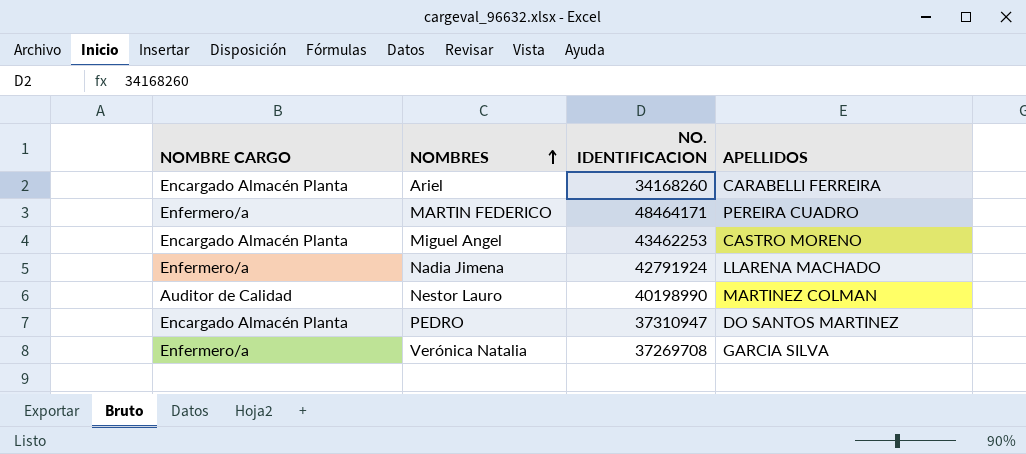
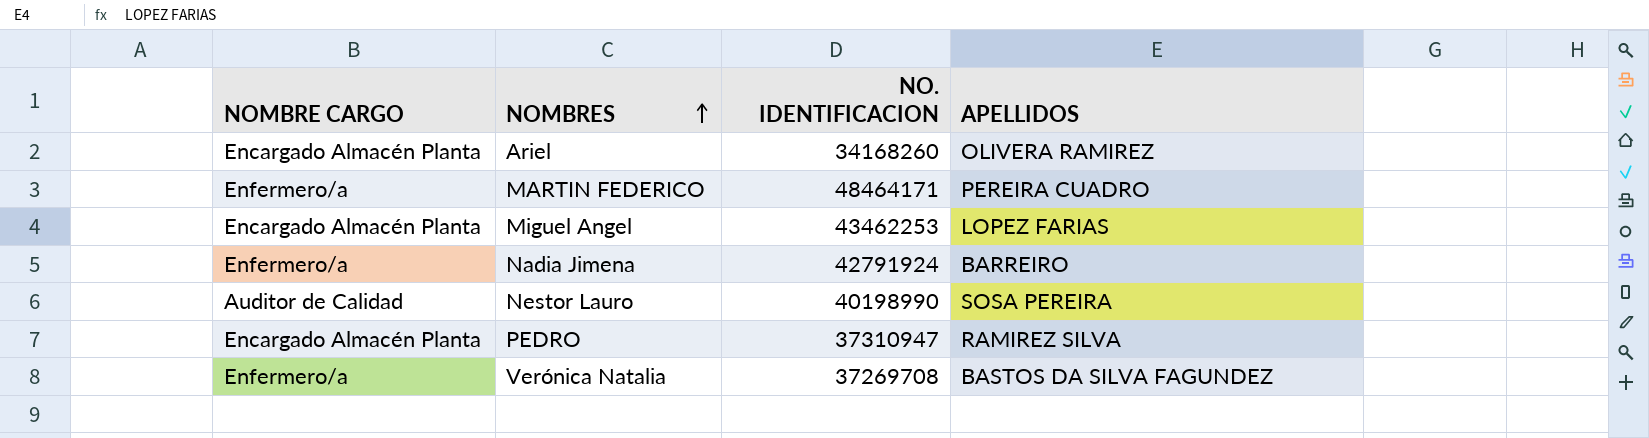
Ariel | APELLIDOS: CARABELLI FERREIRA -> OLIVERA RAMIREZ
Miguel Angel | APELLIDOS: CASTRO MORENO -> LOPEZ FARIAS
Nadia Jimena | APELLIDOS: LLARENA MACHADO -> BARREIRO
Nestor Lauro | APELLIDOS: MARTINEZ COLMAN -> SOSA PEREIRA
PEDRO | APELLIDOS: DO SANTOS MARTINEZ -> RAMIREZ SILVA
Verónica Natalia | APELLIDOS: GARCIA SILVA -> BASTOS DA SILVA FAGUNDEZ

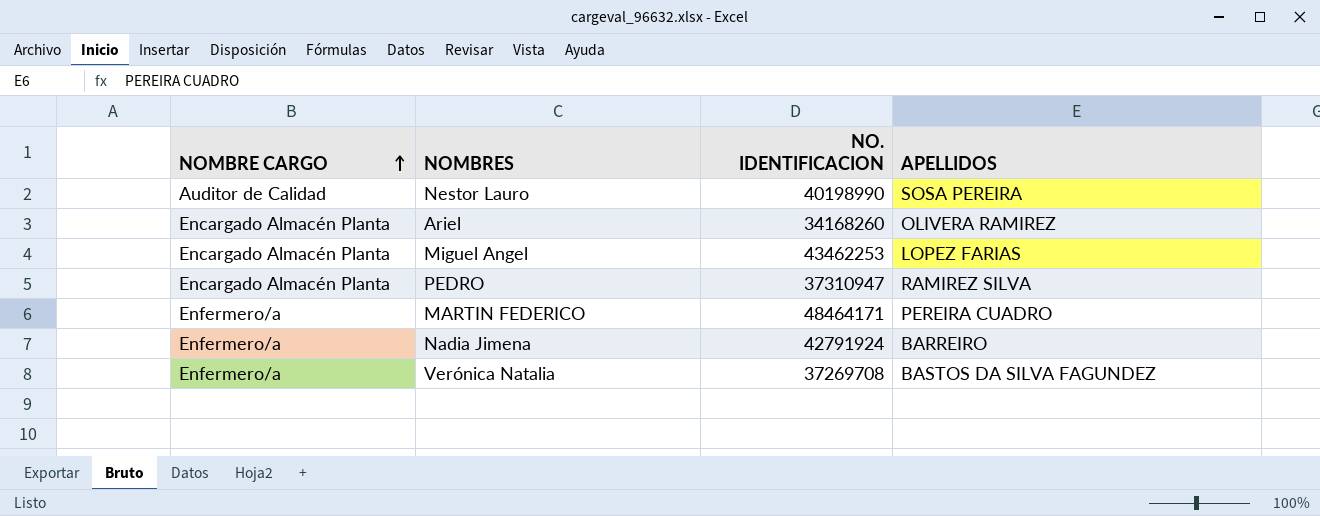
row order: NOMBRES ascending -> NOMBRE CARGO ascending

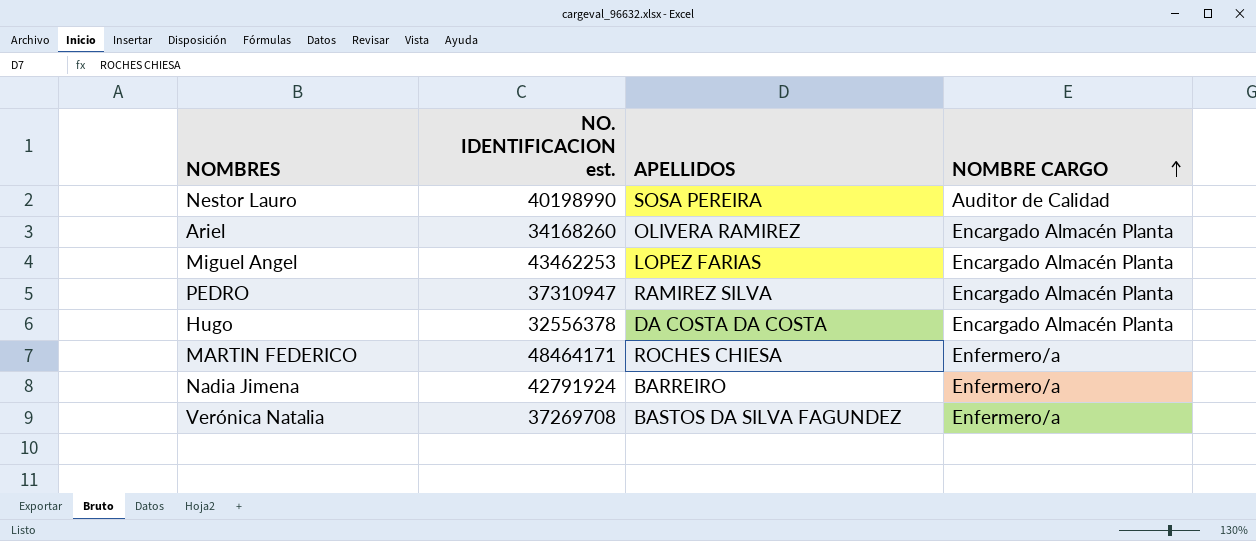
column name: NO. IDENTIFICACION -> NO. IDENTIFICACION est.
column NOMBRE CARGO | position: 1 -> 4
row Hugo: none -> 32556378 | DA COSTA DA COSTA | Encargado Almacén Planta
MARTIN FEDERICO | APELLIDOS: PEREIRA CUADRO -> ROCHES CHIESA

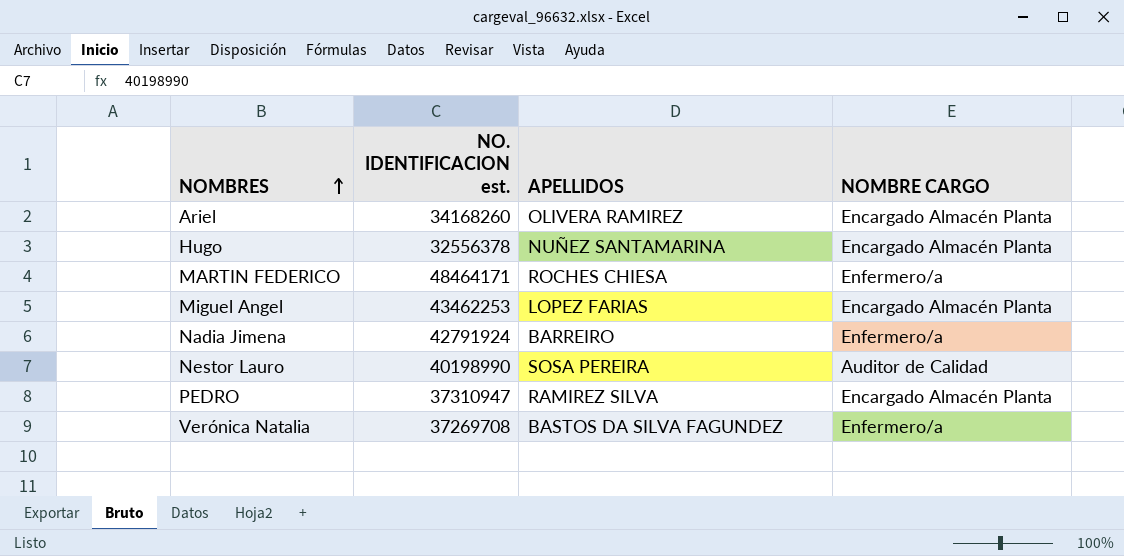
row order: NOMBRE CARGO ascending -> NOMBRES ascending
Hugo | APELLIDOS: DA COSTA DA COSTA -> NUÑEZ SANTAMARINA

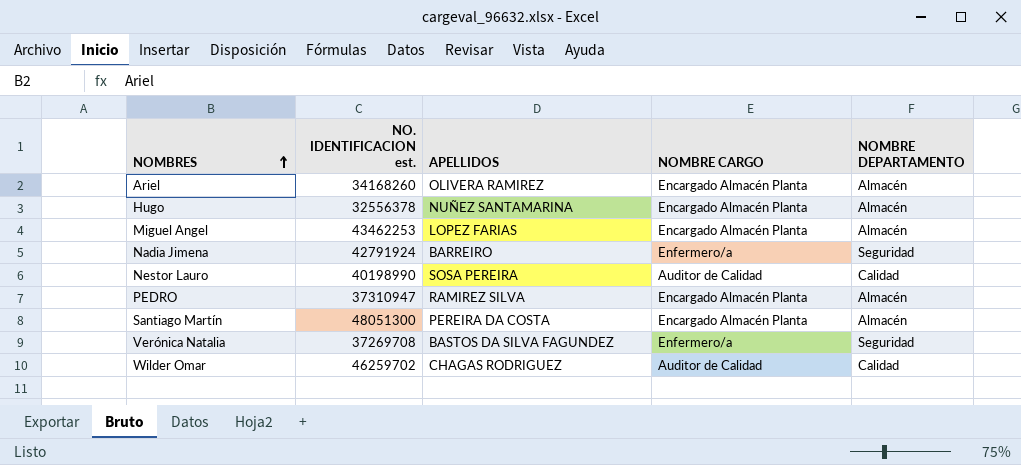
column NOMBRE DEPARTAMENTO | position: none -> 5
row MARTIN FEDERICO: 48464171 | ROCHES CHIESA | Enfermero/a -> none
row Santiago Martín: none -> 48051300 | PEREIRA DA COSTA | Encargado Almacén Planta | Almacén
row Wilder Omar: none -> 46259702 | CHAGAS RODRIGUEZ | Auditor de Calidad | Calidad

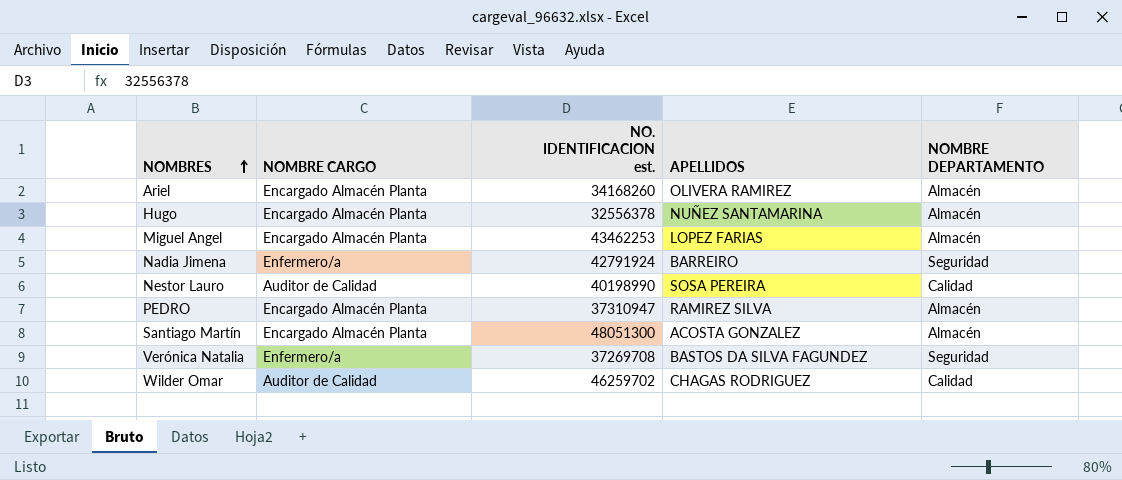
column NOMBRE CARGO | position: 4 -> 2
Santiago Martín | APELLIDOS: PEREIRA DA COSTA -> ACOSTA GONZALEZ

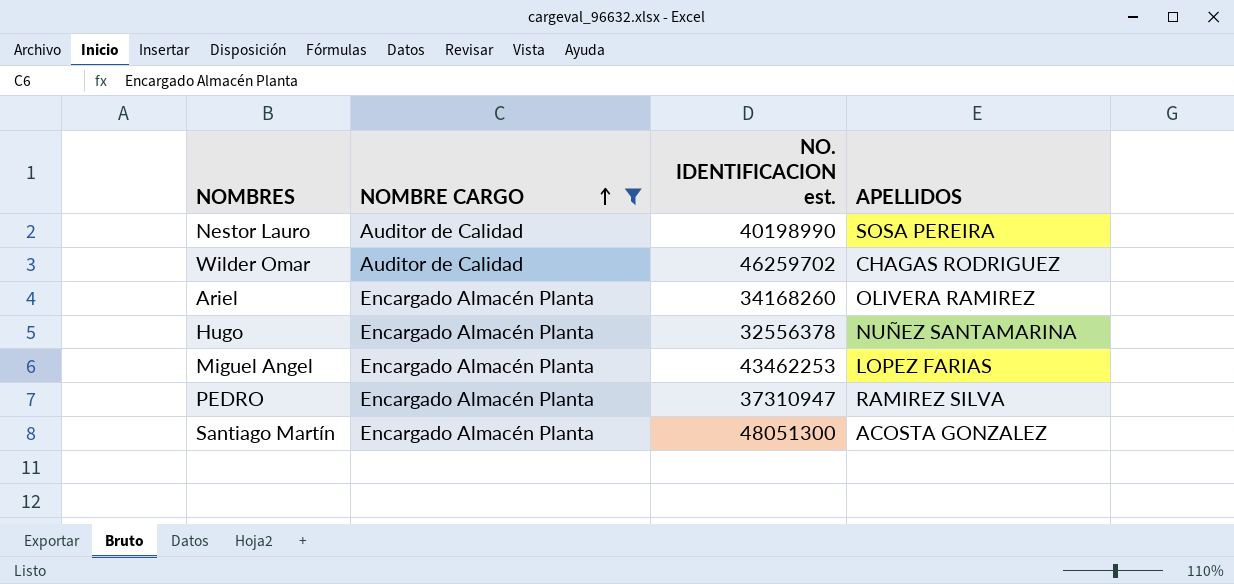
filter: none -> NOMBRE CARGO != Enfermero/a
row order: NOMBRES ascending -> NOMBRE CARGO ascending
column NOMBRE DEPARTAMENTO | position: 5 -> none

